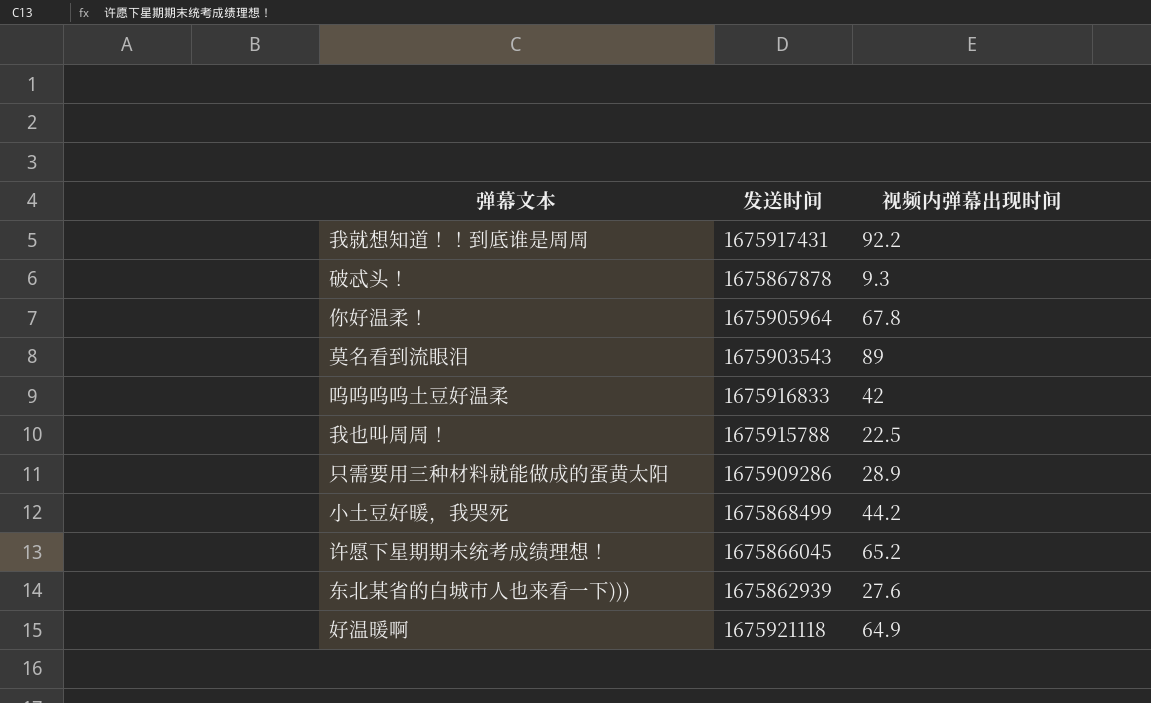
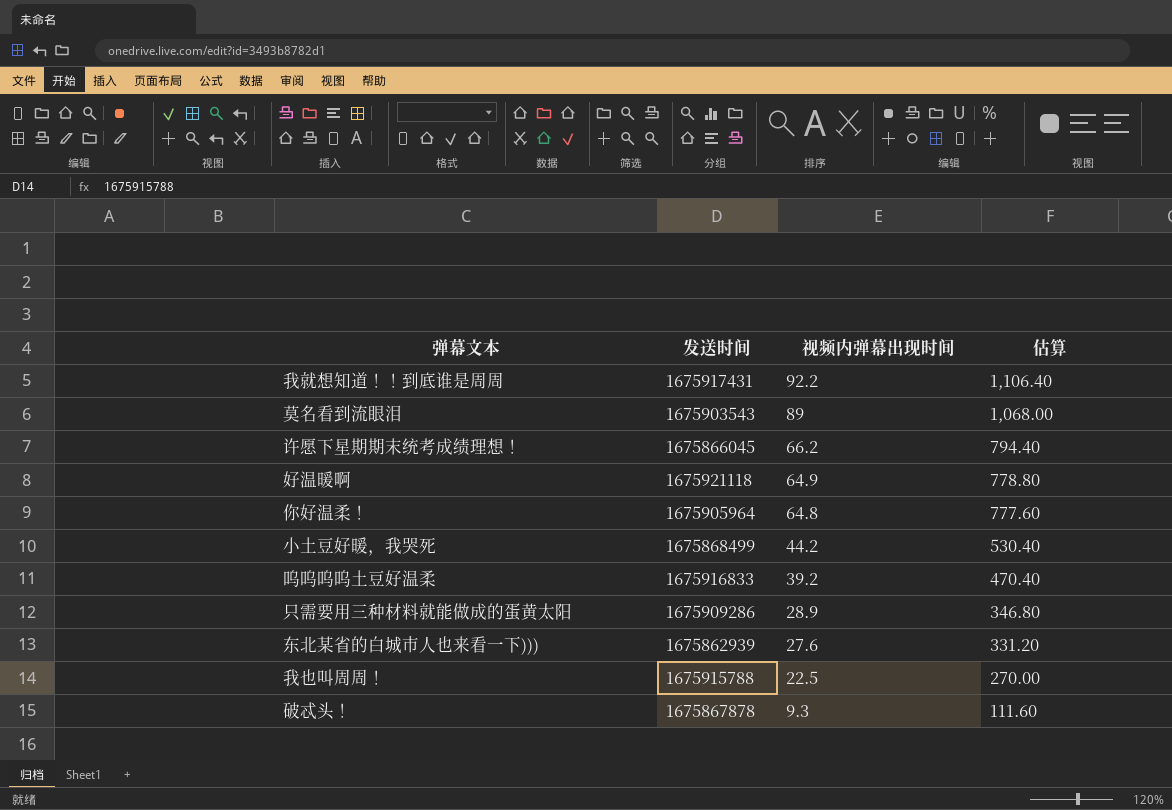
row order: none -> 视频内弹幕出现时间 descending
column 估算 | formula: none -> [视频内弹幕出现时间] * 12
许愿下星期期末统考成绩理想！ | 视频内弹幕出现时间: 65.2 -> 66.2
你好温柔！ | 视频内弹幕出现时间: 67.8 -> 64.8
呜呜呜呜土豆好温柔 | 视频内弹幕出现时间: 42 -> 39.2

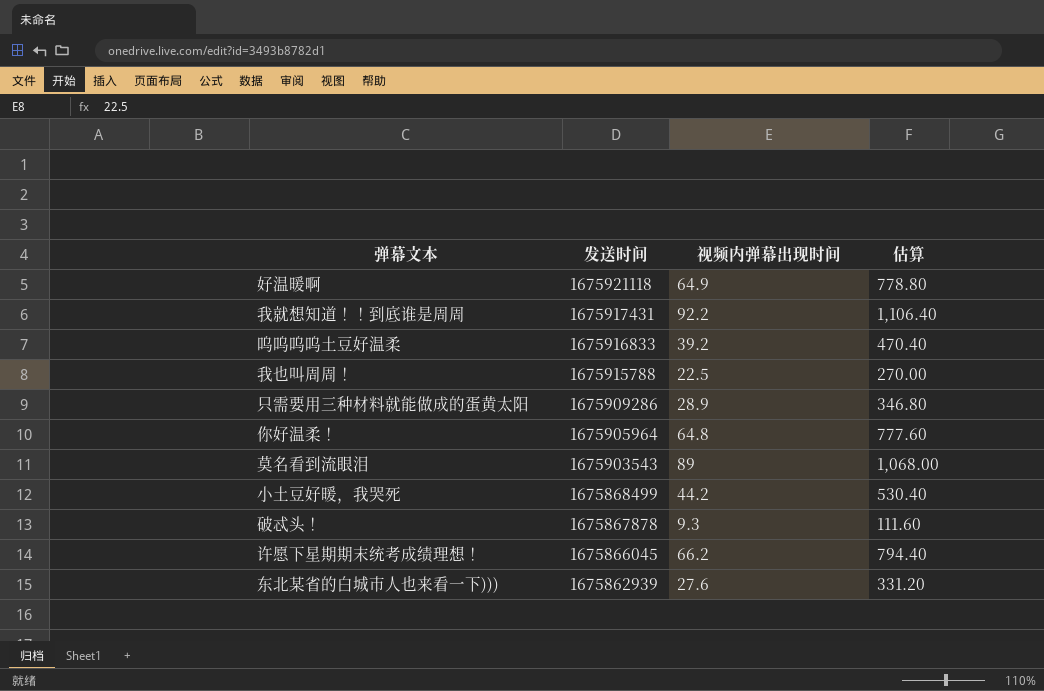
row order: 视频内弹幕出现时间 descending -> 发送时间 descending

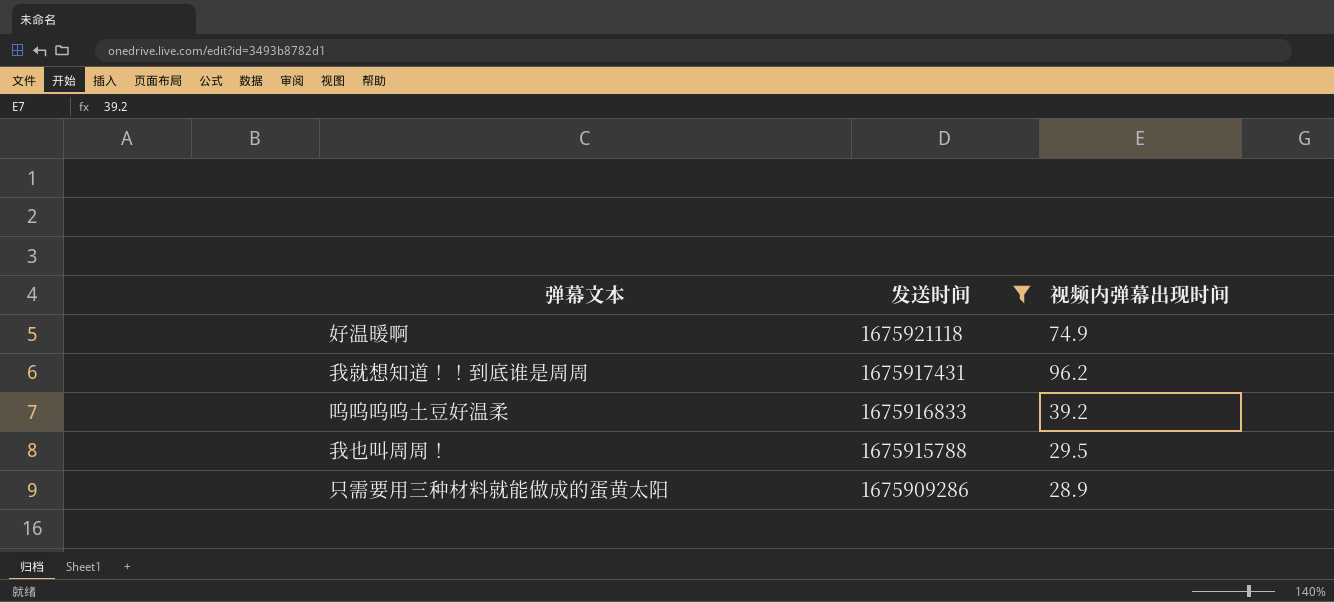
filter: none -> 发送时间 >= 1675909286
column 估算 | formula: [视频内弹幕出现时间] * 12 -> none
好温暖啊 | 视频内弹幕出现时间: 64.9 -> 74.9
我就想知道！！到底谁是周周 | 视频内弹幕出现时间: 92.2 -> 96.2
我也叫周周！ | 视频内弹幕出现时间: 22.5 -> 29.5

